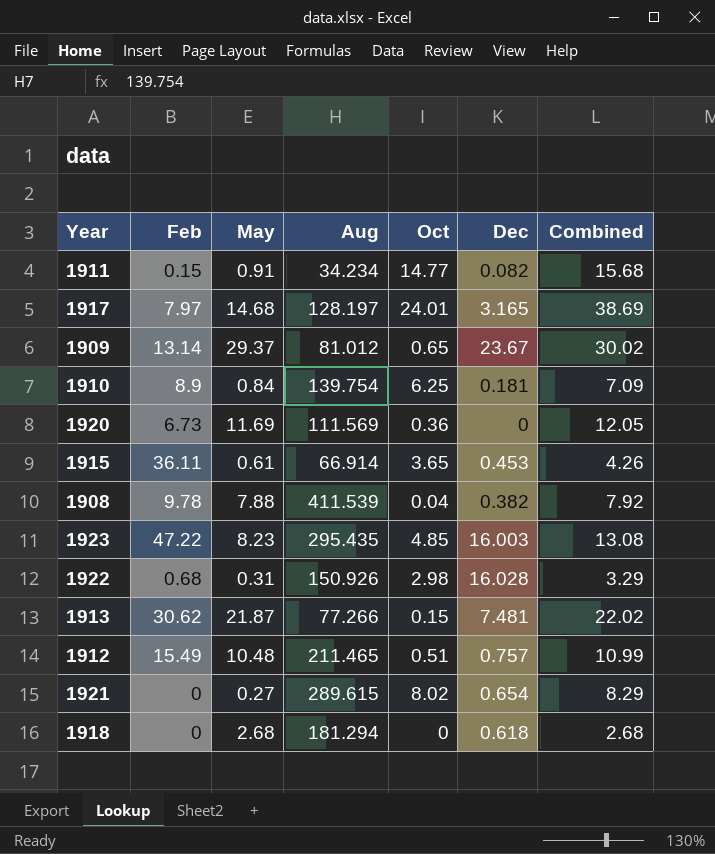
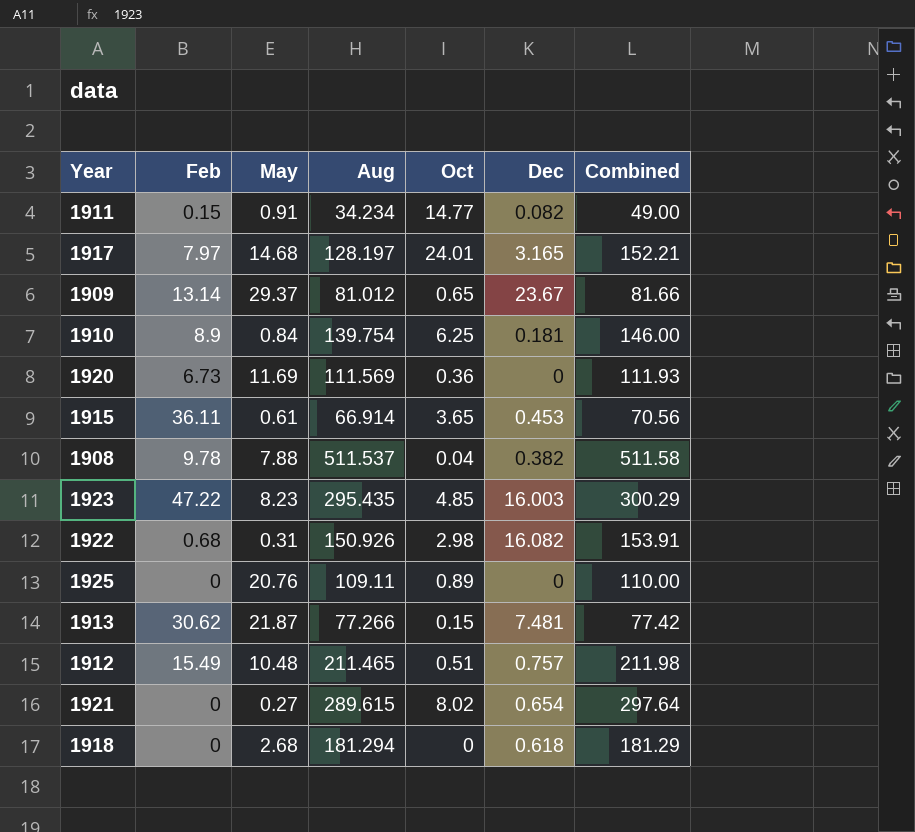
column Combined | formula: [May] + [Oct] -> [Aug] + [Oct]
1908 | Aug: 411.539 -> 511.537
1922 | Dec: 16.028 -> 16.082
row 1925: none -> 0 | 20.76 | 109.11 | 0.89 | 0 | 110.00

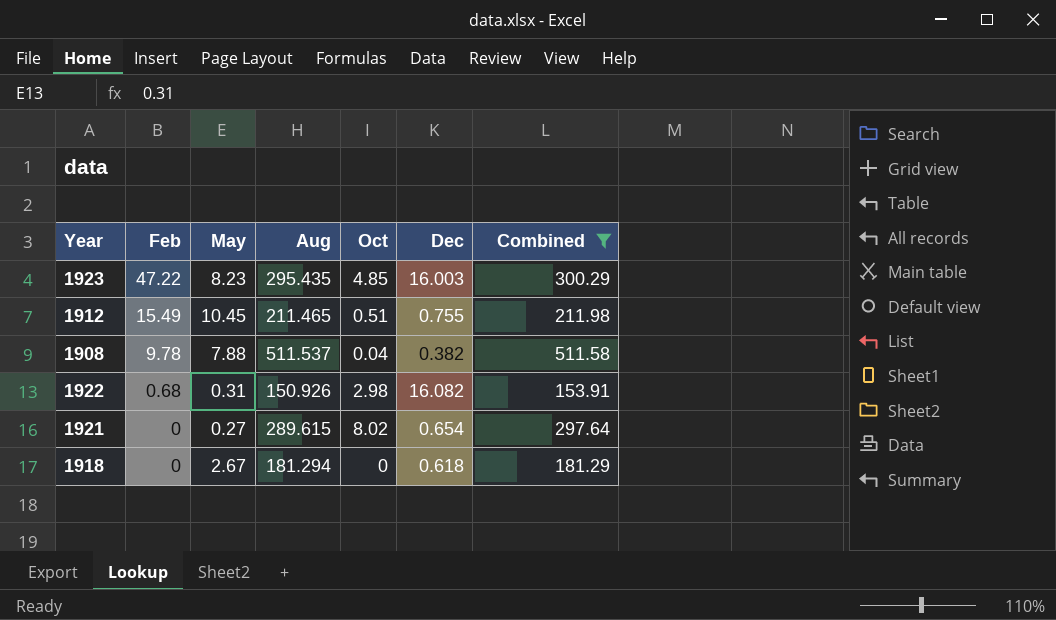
filter: none -> Combined >= 153.91
row order: none -> Feb descending
1912 | May: 10.48 -> 10.45
1912 | Dec: 0.757 -> 0.755
1918 | May: 2.68 -> 2.67

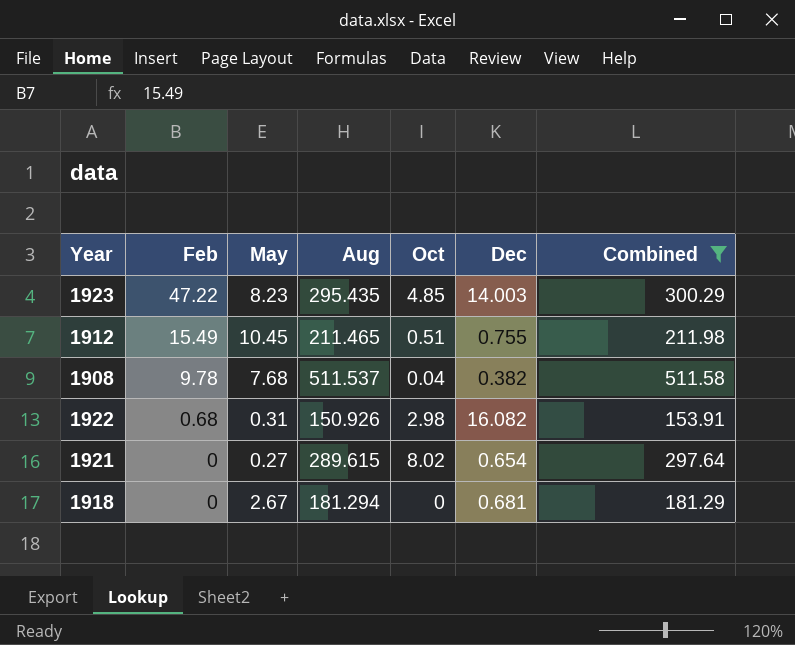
1923 | Dec: 16.003 -> 14.003
1908 | May: 7.88 -> 7.68
1918 | Dec: 0.618 -> 0.681

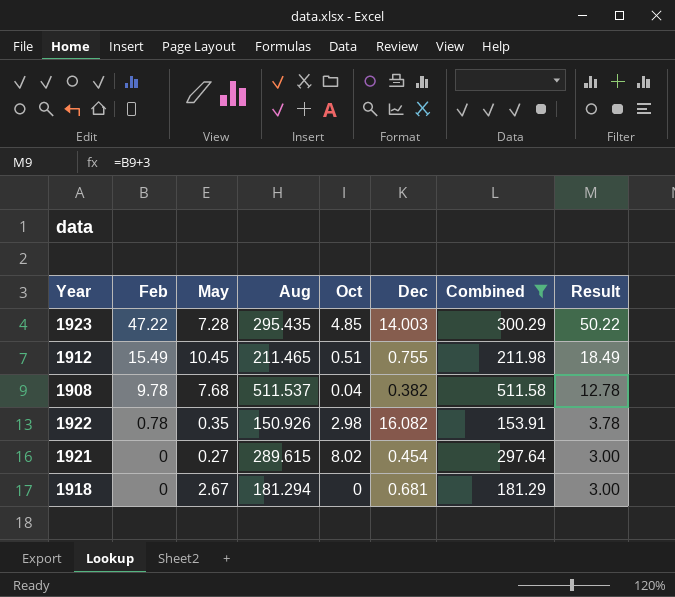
column Result | formula: none -> [Feb] + 3
1923 | May: 8.23 -> 7.28
1922 | Feb: 0.68 -> 0.78
1922 | May: 0.31 -> 0.35
1921 | Dec: 0.654 -> 0.454

